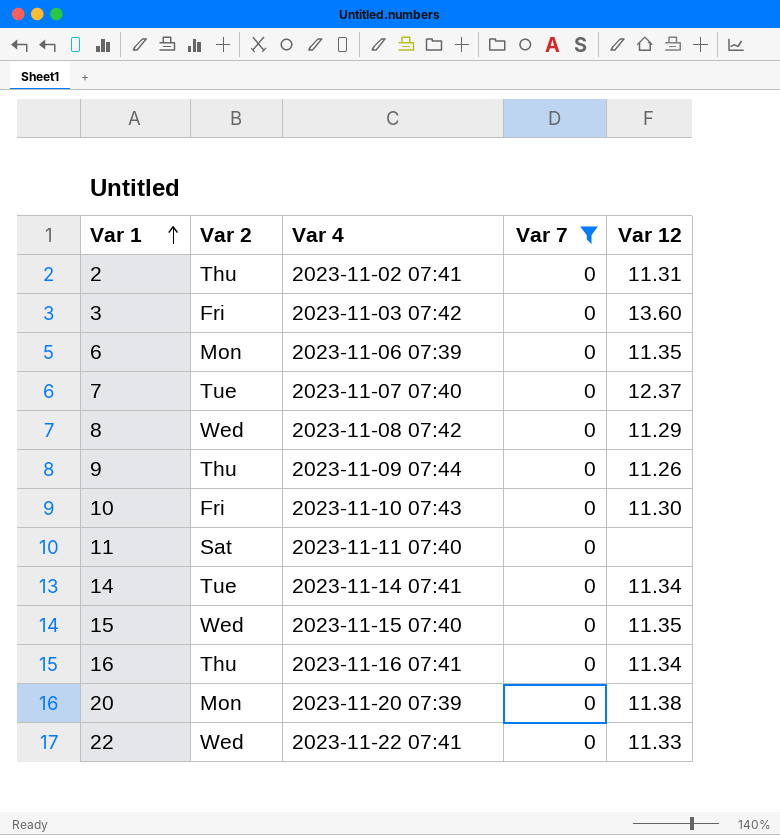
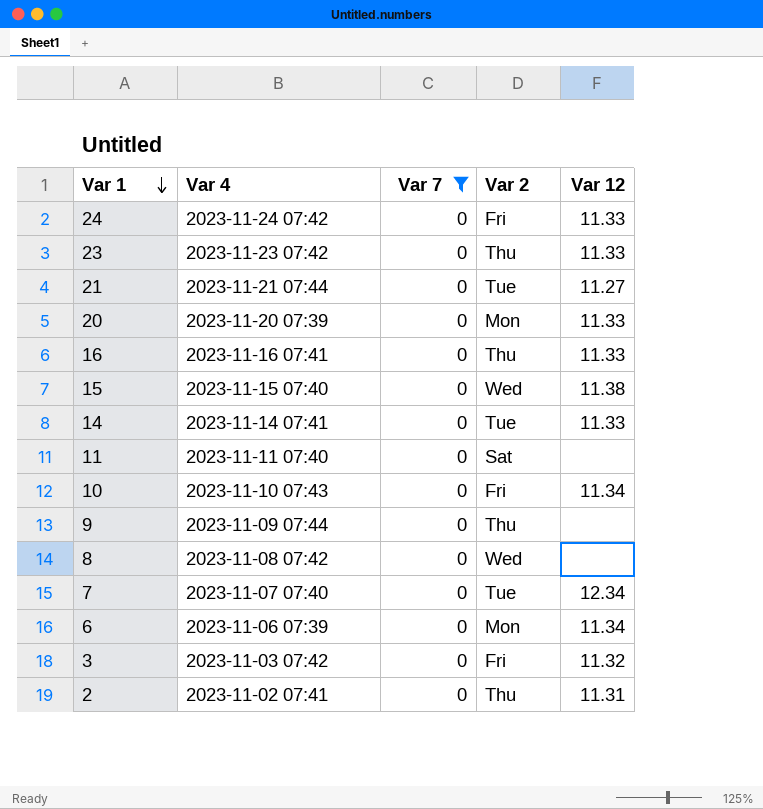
row order: Var 1 ascending -> Var 1 descending
column Var 2 | position: 2 -> 4
row 22: Wed | 2023-11-22 07:41 | 0 | 11.33 -> none
row 24: none -> 2023-11-24 07:42 | 0 | Fri | 11.33
row 23: none -> 2023-11-23 07:42 | 0 | Thu | 11.33
row 21: none -> 2023-11-21 07:44 | 0 | Tue | 11.27
20 | Var 12: 11.38 -> 11.33
16 | Var 12: 11.34 -> 11.33
15 | Var 12: 11.35 -> 11.38
14 | Var 12: 11.34 -> 11.33
10 | Var 12: 11.30 -> 11.34
9 | Var 12: 11.26 -> none
8 | Var 12: 11.29 -> none
7 | Var 12: 12.37 -> 12.34
6 | Var 12: 11.35 -> 11.34
3 | Var 12: 13.60 -> 11.32

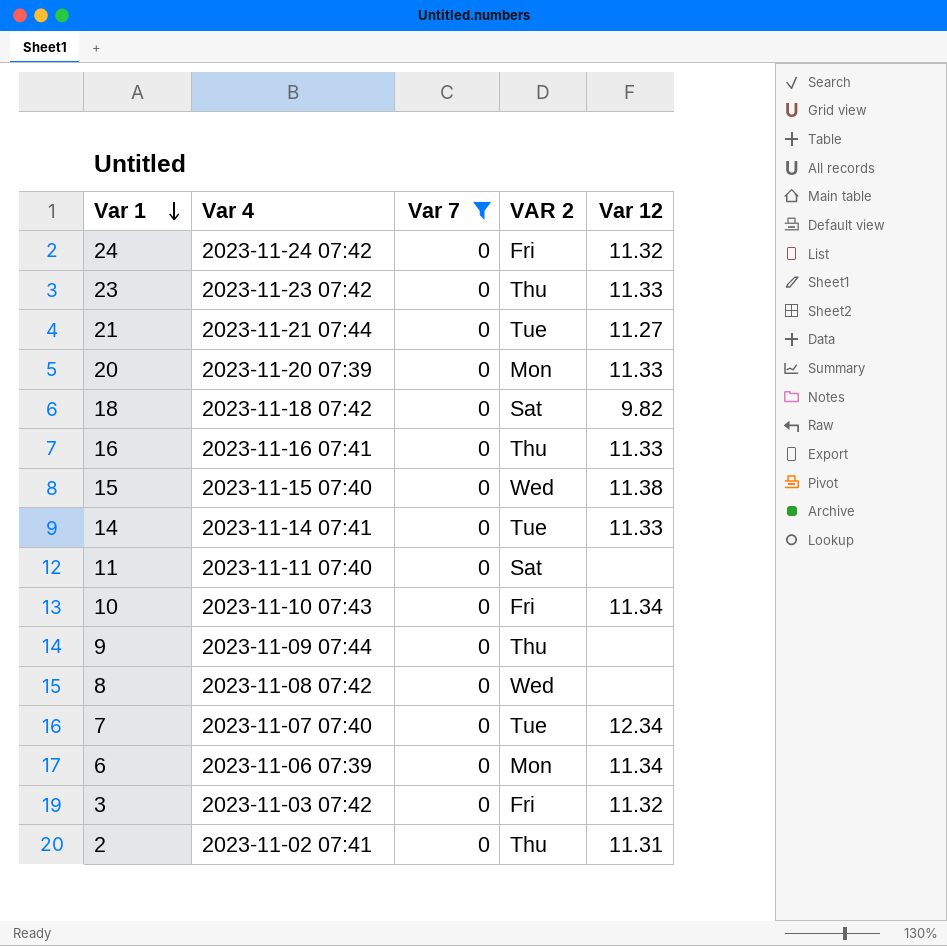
column name: Var 2 -> VAR 2
24 | Var 12: 11.33 -> 11.32
row 18: none -> 2023-11-18 07:42 | 0 | Sat | 9.82

